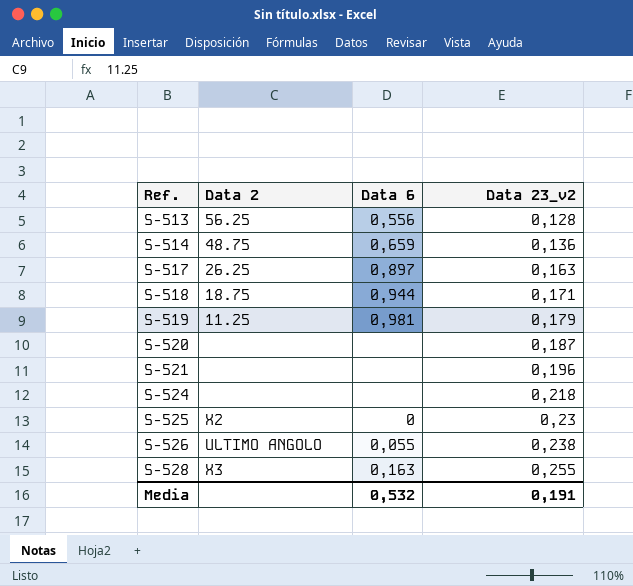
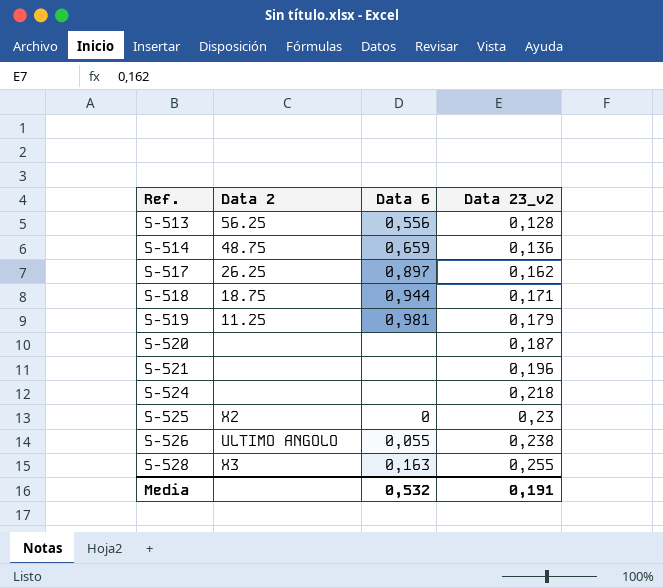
S-517 | Data 23_v2: 0,163 -> 0,162

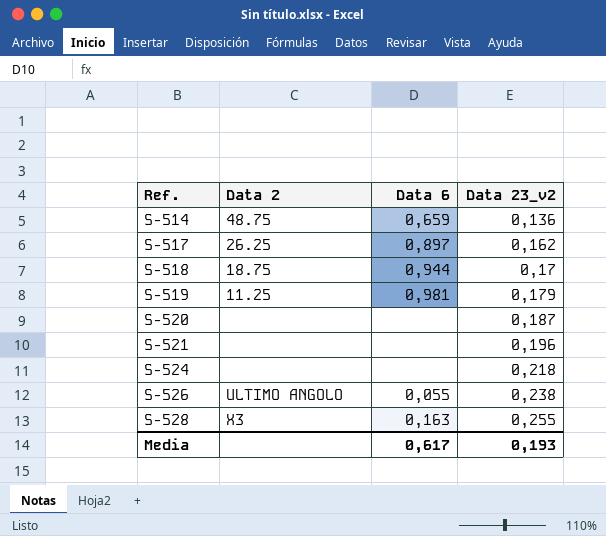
row S-513: 56.25 | 0,556 | 0,128 -> none
row S-525: X2 | 0 | 0,23 -> none
S-518 | Data 23_v2: 0,171 -> 0,17
Media | Data 6: 0,532 -> 0,617
Media | Data 23_v2: 0,191 -> 0,193

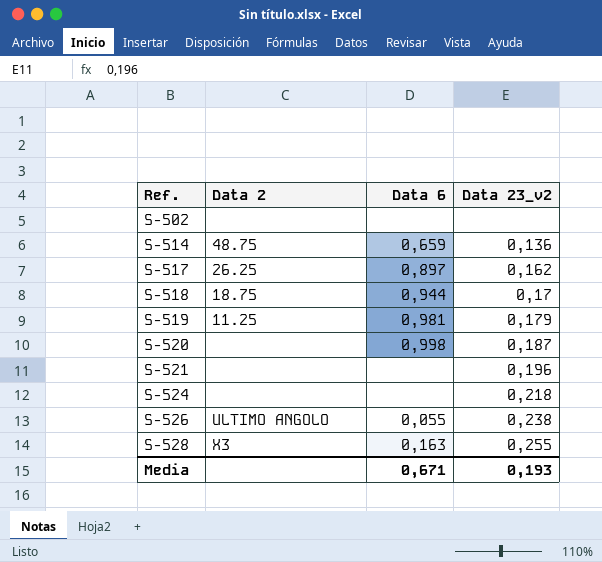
row S-502: none -> none | none | none
S-520 | Data 6: none -> 0,998
Media | Data 6: 0,617 -> 0,671

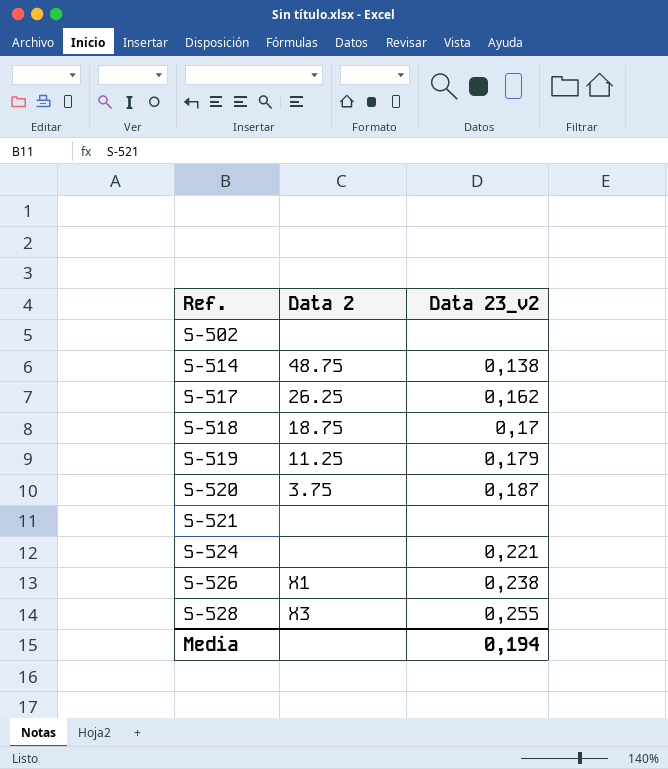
column Data 6 | position: 3 -> none
S-514 | Data 23_v2: 0,136 -> 0,138
S-520 | Data 2: none -> 3.75
S-521 | Data 23_v2: 0,196 -> none
S-524 | Data 23_v2: 0,218 -> 0,221
S-526 | Data 2: ULTIMO ANGOLO -> X1
Media | Data 23_v2: 0,193 -> 0,194

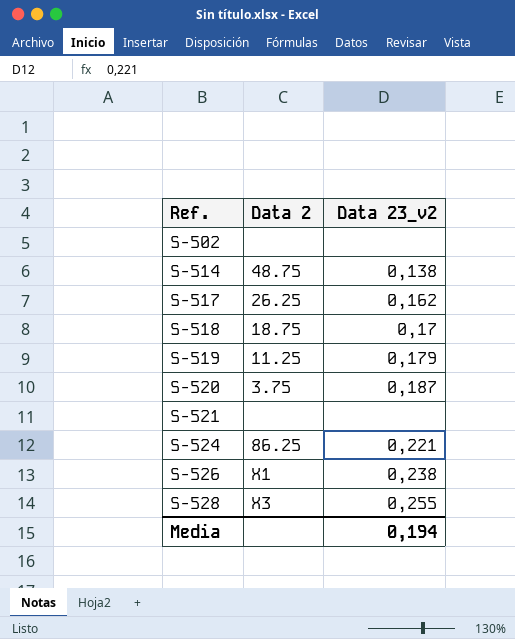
S-524 | Data 2: none -> 86.25

